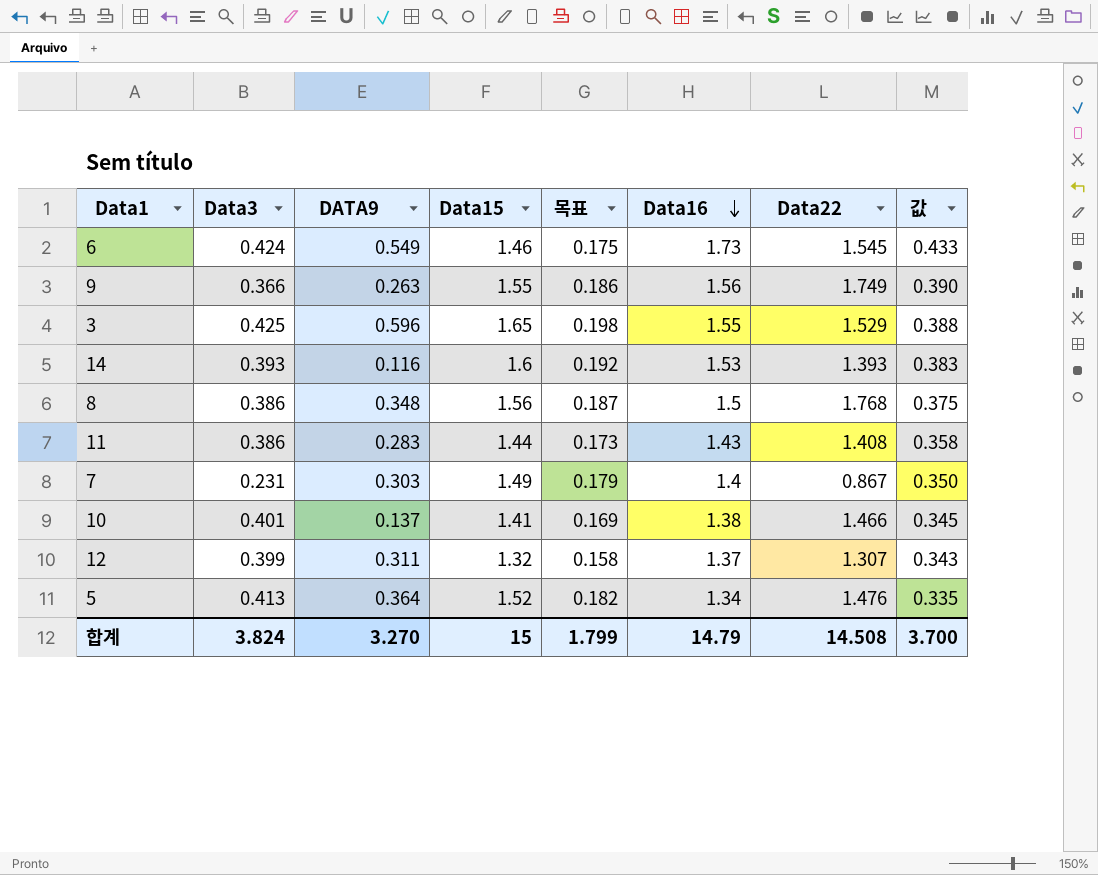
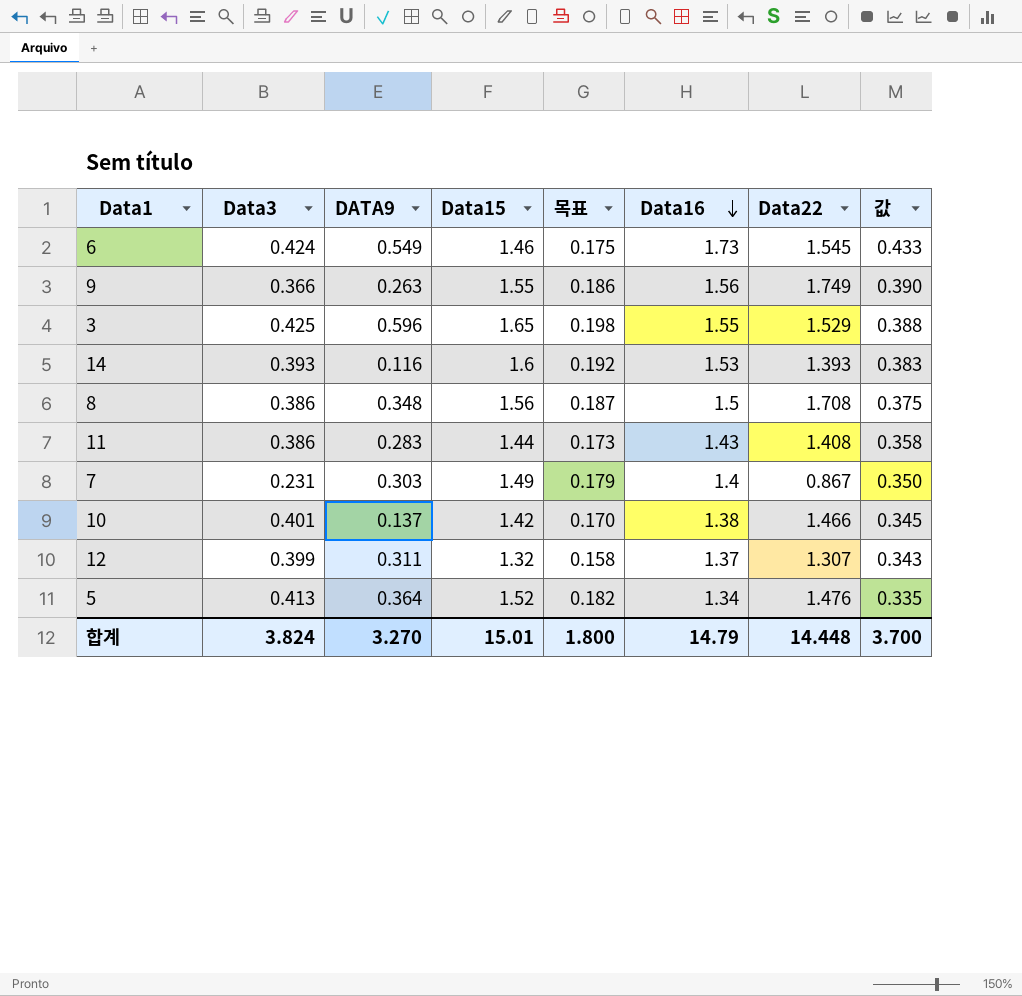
8 | Data22: 1.768 -> 1.708
10 | Data15: 1.41 -> 1.42
10 | 목표: 0.169 -> 0.170
합계 | Data15: 15 -> 15.01
합계 | 목표: 1.799 -> 1.800
합계 | Data22: 14.508 -> 14.448

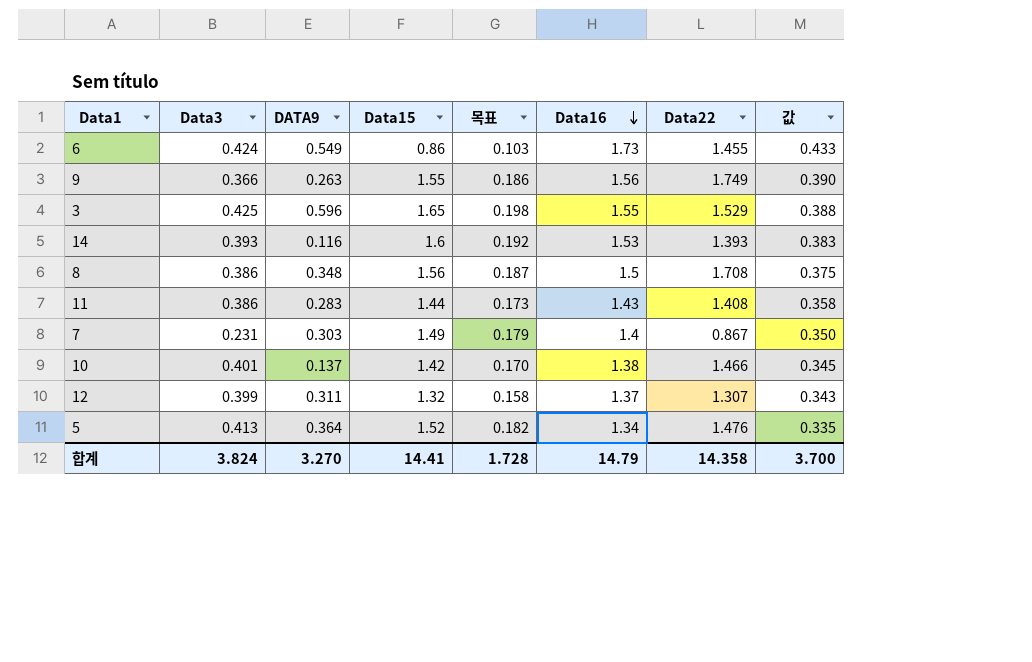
6 | Data15: 1.46 -> 0.86
6 | 목표: 0.175 -> 0.103
6 | Data22: 1.545 -> 1.455
합계 | Data15: 15.01 -> 14.41
합계 | 목표: 1.800 -> 1.728
합계 | Data22: 14.448 -> 14.358

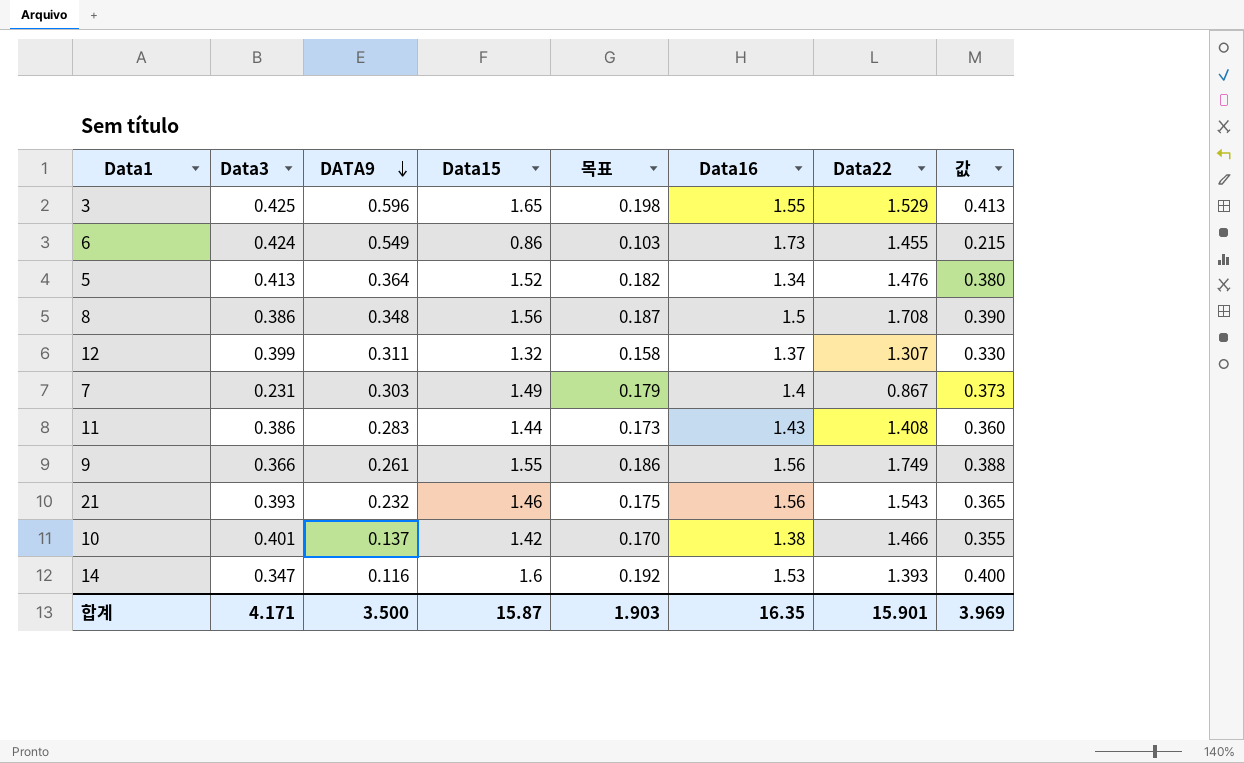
row order: Data16 descending -> DATA9 descending
column 값 | formula: [Data16] * 0.25 -> [Data15] * 0.25
9 | DATA9: 0.263 -> 0.261
row 21: none -> 0.393 | 0.232 | 1.46 | 0.175 | 1.56 | 1.543 | 0.365
14 | Data3: 0.393 -> 0.347
합계 | Data3: 3.824 -> 4.171
합계 | DATA9: 3.270 -> 3.500
합계 | Data15: 14.41 -> 15.87
합계 | 목표: 1.728 -> 1.903
합계 | Data16: 14.79 -> 16.35
합계 | Data22: 14.358 -> 15.901
합계 | 값: 3.700 -> 3.969

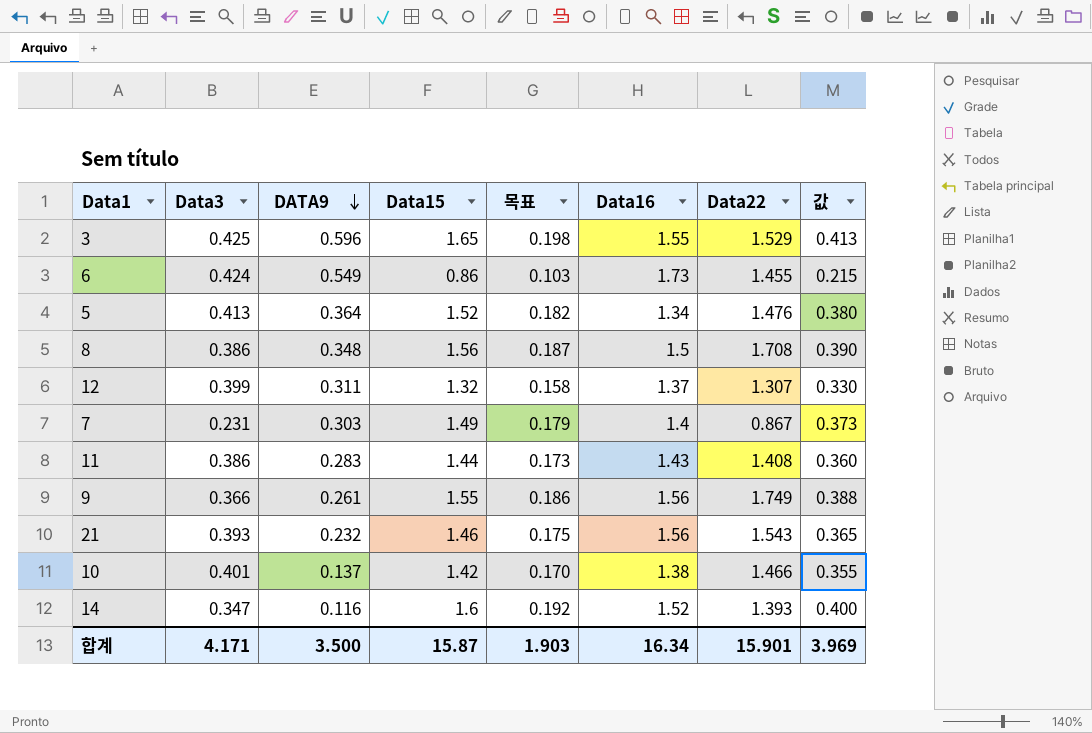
14 | Data16: 1.53 -> 1.52
합계 | Data16: 16.35 -> 16.34

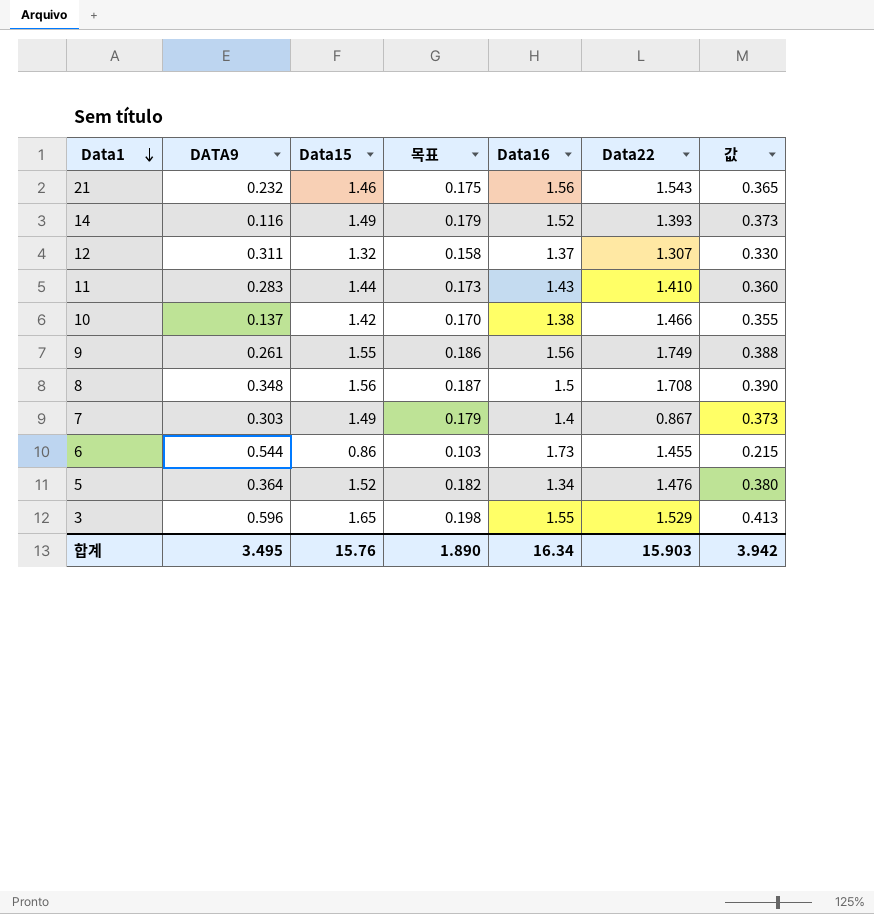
row order: DATA9 descending -> Data1 descending
column Data3 | position: 2 -> none
14 | Data15: 1.6 -> 1.49
14 | 목표: 0.192 -> 0.179
14 | 값: 0.400 -> 0.373
11 | Data22: 1.408 -> 1.410
6 | DATA9: 0.549 -> 0.544
합계 | DATA9: 3.500 -> 3.495
합계 | Data15: 15.87 -> 15.76
합계 | 목표: 1.903 -> 1.890
합계 | Data22: 15.901 -> 15.903
합계 | 값: 3.969 -> 3.942

